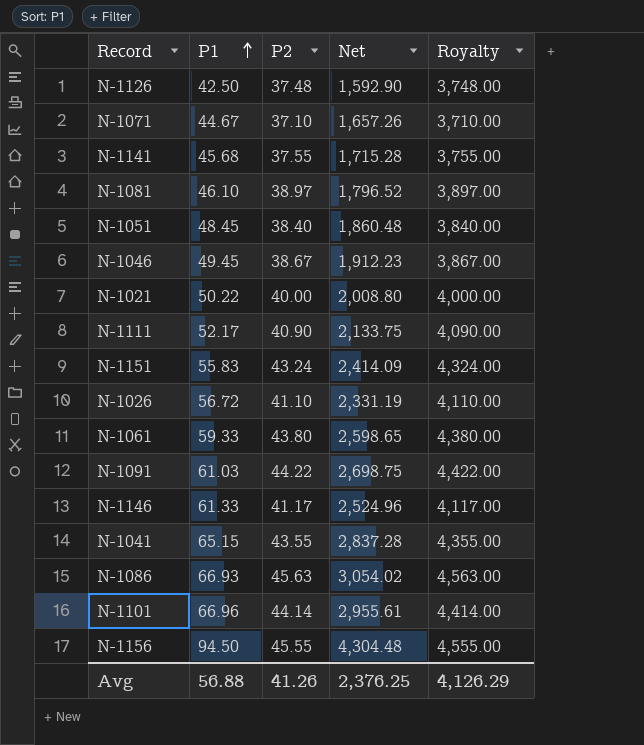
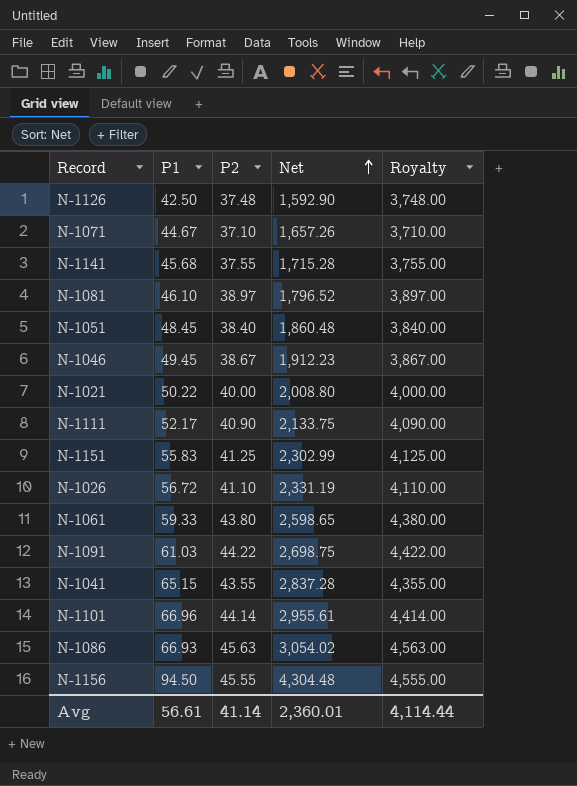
row order: P1 ascending -> Net ascending
row N-1146: 61.33 | 41.17 | 2,524.96 | 4,117.00 -> none
N-1151 | P2: 43.24 -> 41.25
N-1151 | Net: 2,414.09 -> 2,302.99
N-1151 | Royalty: 4,324.00 -> 4,125.00
Avg | P1: 56.88 -> 56.61
Avg | P2: 41.26 -> 41.14
Avg | Net: 2,376.25 -> 2,360.01
Avg | Royalty: 4,126.29 -> 4,114.44

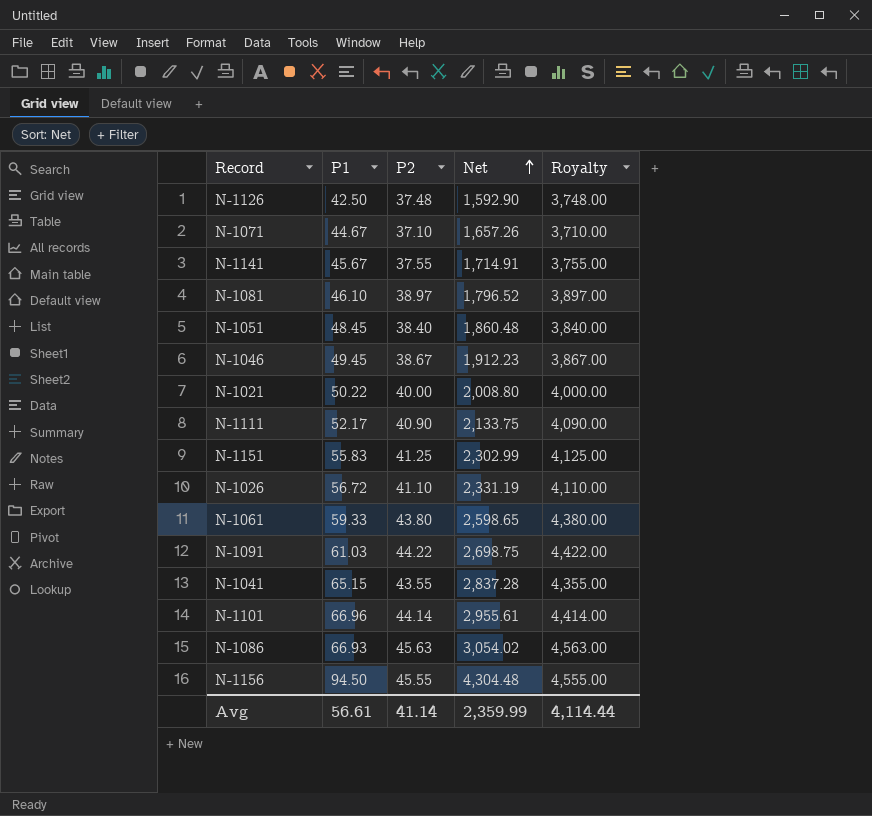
N-1141 | P1: 45.68 -> 45.67
N-1141 | Net: 1,715.28 -> 1,714.91
Avg | Net: 2,360.01 -> 2,359.99

